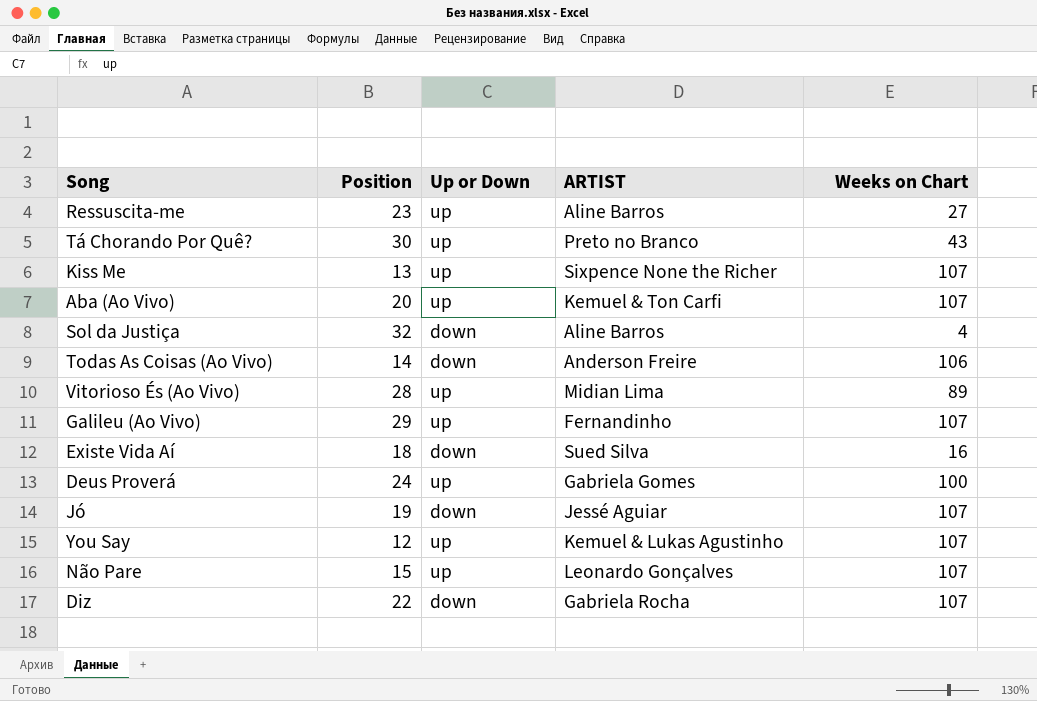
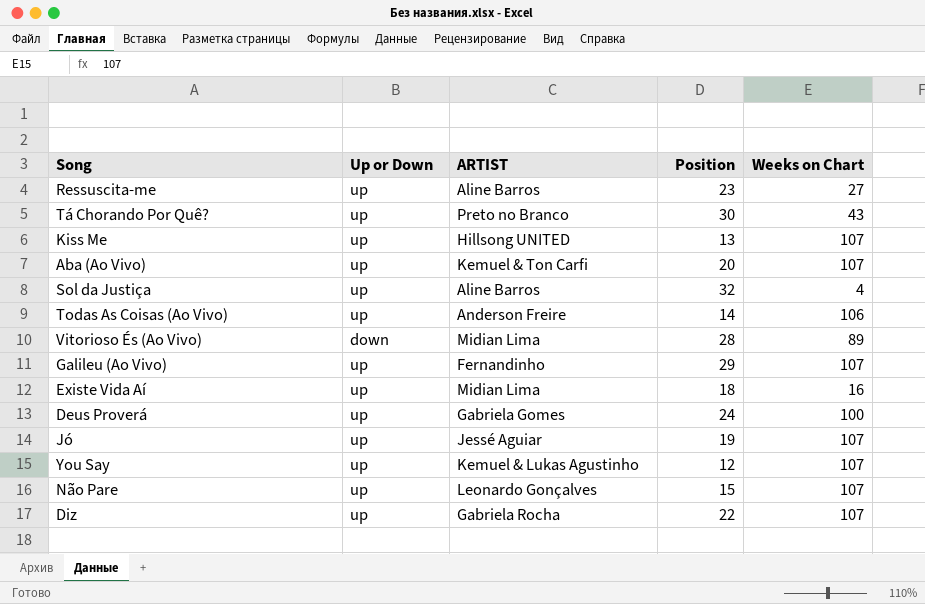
column Position | position: 2 -> 4
Kiss Me | ARTIST: Sixpence None the Richer -> Hillsong UNITED
Sol da Justiça | Up or Down: down -> up
Todas As Coisas (Ao Vivo) | Up or Down: down -> up
Vitorioso És (Ao Vivo) | Up or Down: up -> down
Existe Vida Aí | Up or Down: down -> up
Existe Vida Aí | ARTIST: Sued Silva -> Midian Lima
Jó | Up or Down: down -> up
Diz | Up or Down: down -> up

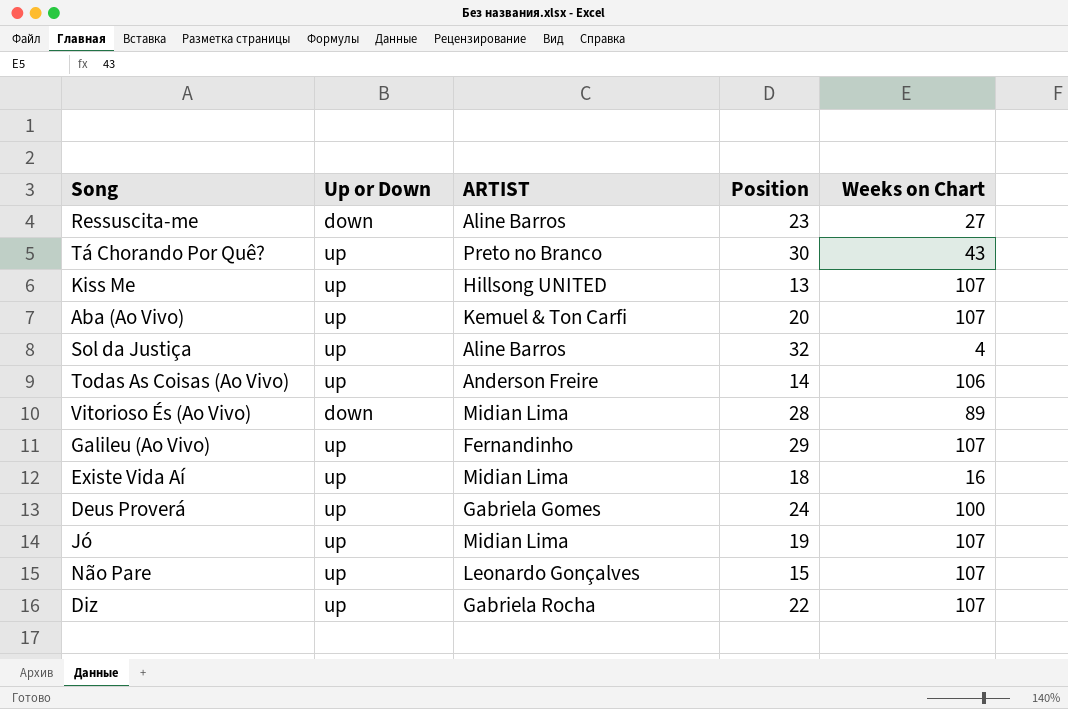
row You Say: up | Kemuel & Lukas Agustinho | 12 | 107 -> none
Ressuscita-me | Up or Down: up -> down
Jó | ARTIST: Jessé Aguiar -> Midian Lima

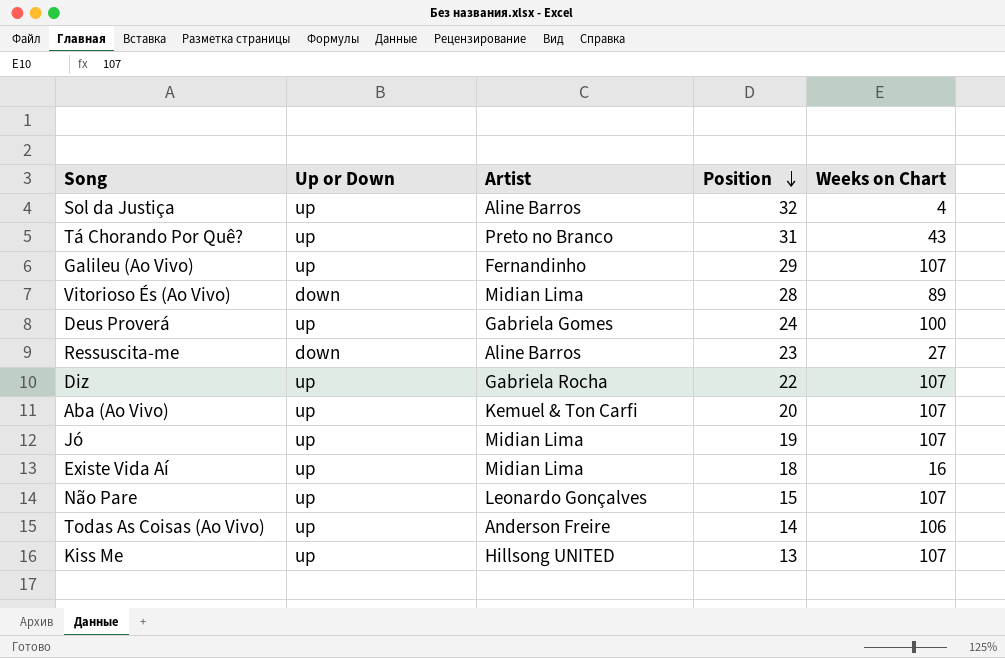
row order: none -> Position descending
column name: ARTIST -> Artist
Tá Chorando Por Quê? | Position: 30 -> 31

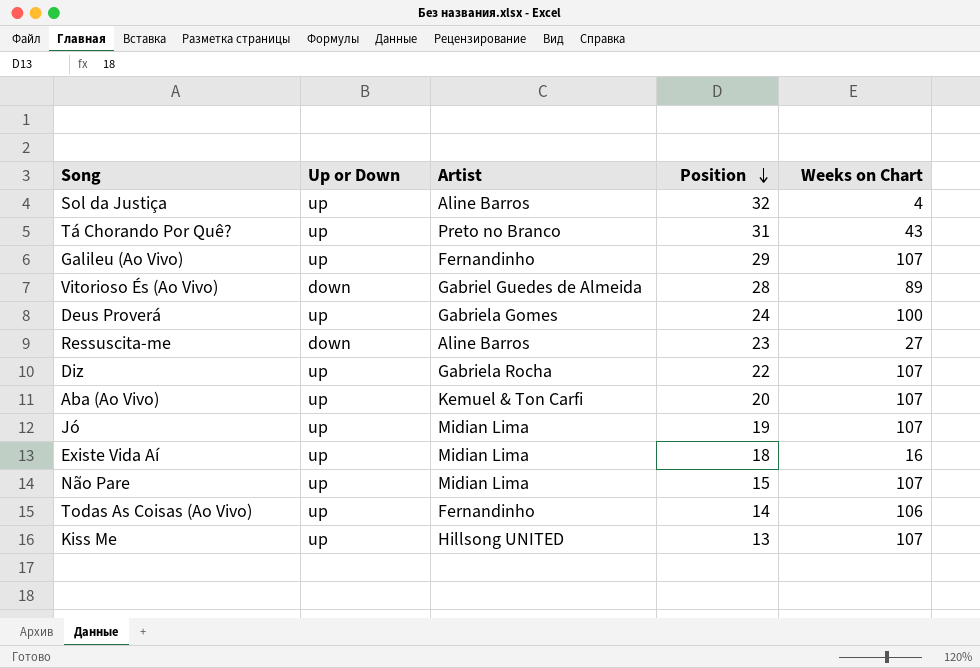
Vitorioso És (Ao Vivo) | Artist: Midian Lima -> Gabriel Guedes de Almeida
Não Pare | Artist: Leonardo Gonçalves -> Midian Lima
Todas As Coisas (Ao Vivo) | Artist: Anderson Freire -> Fernandinho

